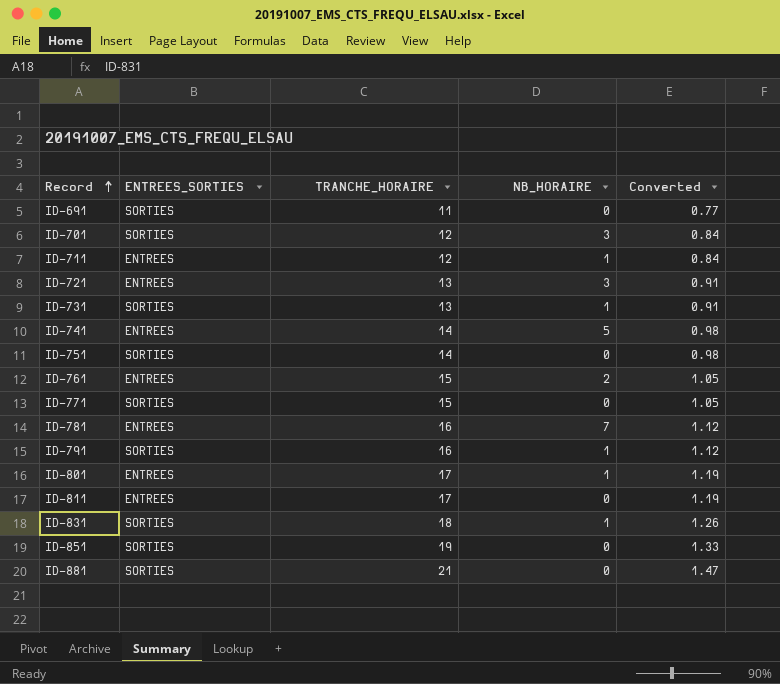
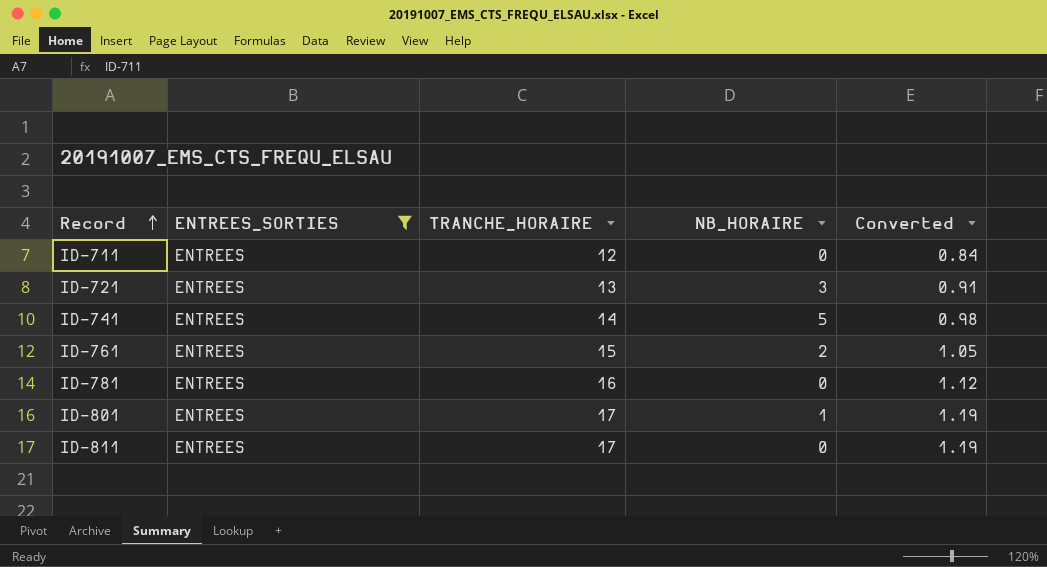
filter: none -> ENTREES_SORTIES = ENTREES
ID-711 | NB_HORAIRE: 1 -> 0
ID-781 | NB_HORAIRE: 7 -> 0

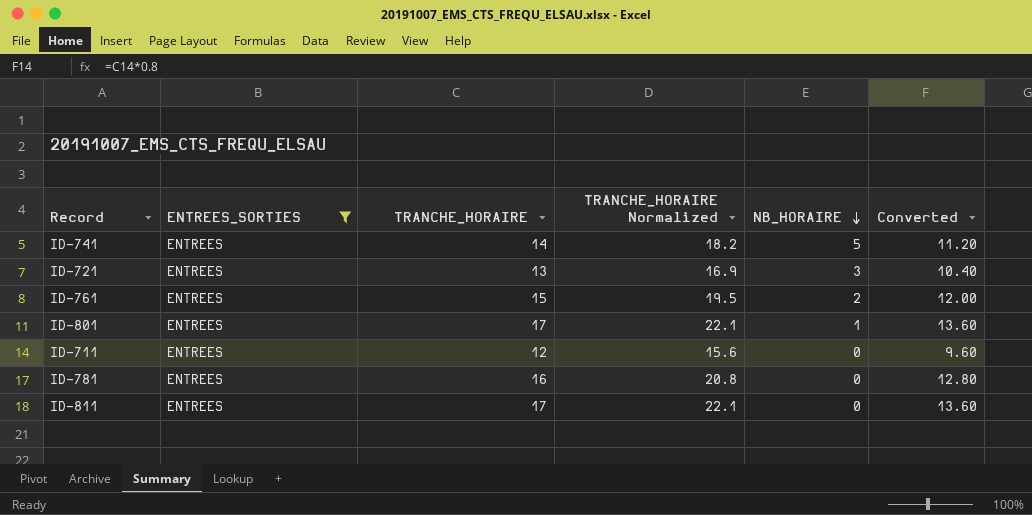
row order: Record ascending -> NB_HORAIRE descending
column TRANCHE_HORAIRE Normalized | formula: none -> [TRANCHE_HORAIRE] * 1.3
column Converted | formula: [TRANCHE_HORAIRE] * 0.07 -> [TRANCHE_HORAIRE] * 0.8

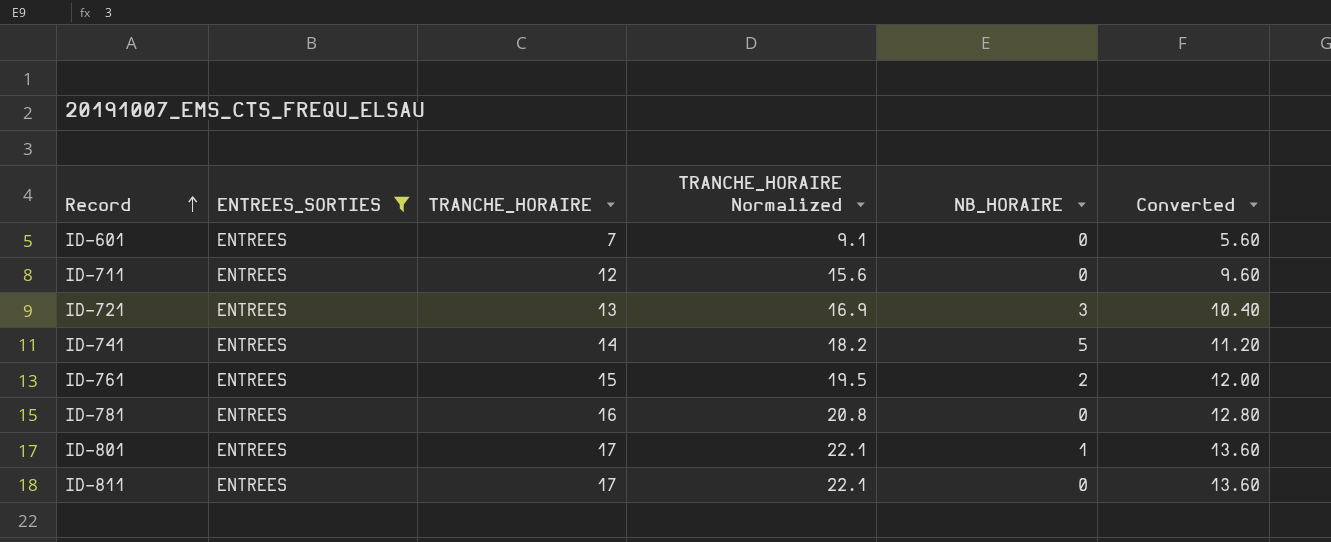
row order: NB_HORAIRE descending -> Record ascending
row ID-601: none -> ENTREES | 7 | 9.1 | 0 | 5.60

